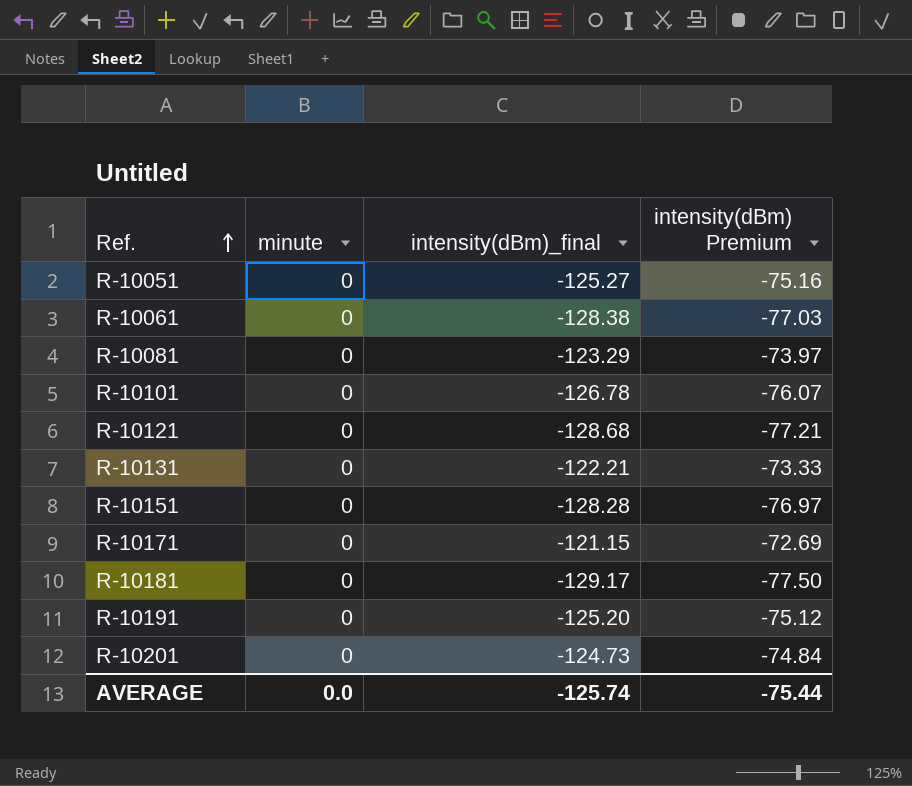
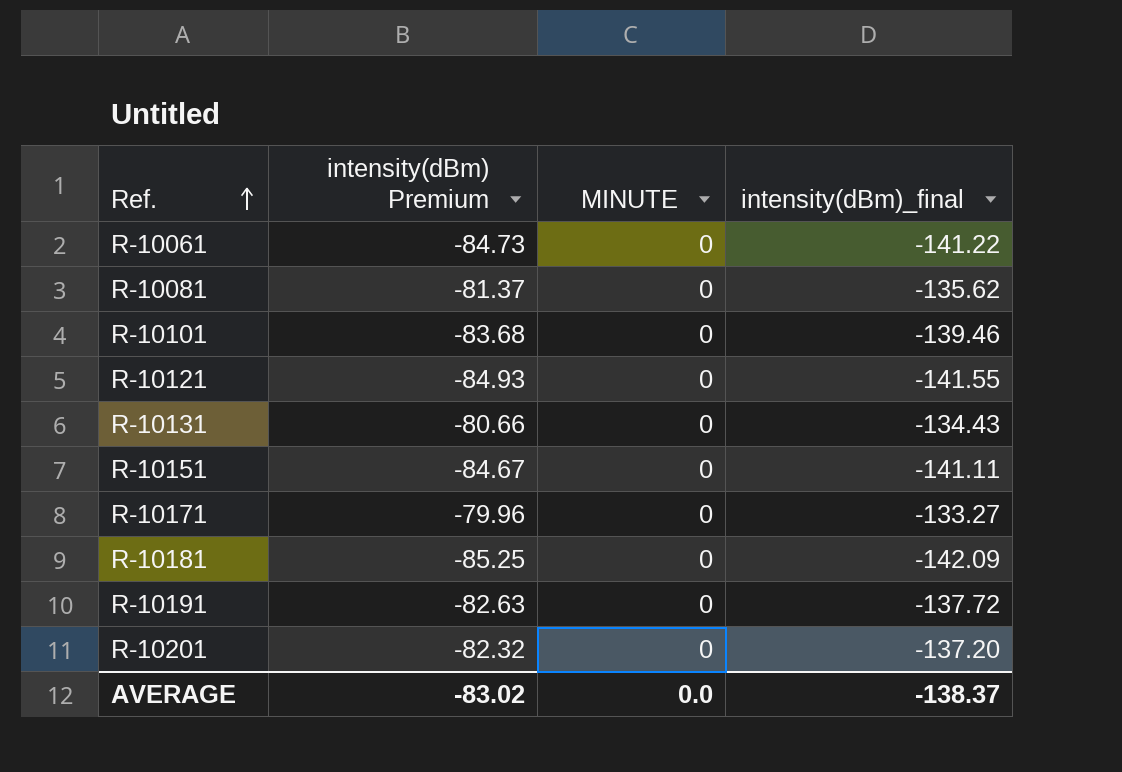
column intensity(dBm) Premium | position: 4 -> 2
column name: minute -> MINUTE
row R-10051: 0 | -125.27 | -75.16 -> none
R-10061 | intensity(dBm) Premium: -77.03 -> -84.73
R-10061 | intensity(dBm)_final: -128.38 -> -141.22
R-10081 | intensity(dBm) Premium: -73.97 -> -81.37
R-10081 | intensity(dBm)_final: -123.29 -> -135.62
R-10101 | intensity(dBm) Premium: -76.07 -> -83.68
R-10101 | intensity(dBm)_final: -126.78 -> -139.46
R-10121 | intensity(dBm) Premium: -77.21 -> -84.93
R-10121 | intensity(dBm)_final: -128.68 -> -141.55
R-10131 | intensity(dBm) Premium: -73.33 -> -80.66
R-10131 | intensity(dBm)_final: -122.21 -> -134.43
R-10151 | intensity(dBm) Premium: -76.97 -> -84.67
R-10151 | intensity(dBm)_final: -128.28 -> -141.11
R-10171 | intensity(dBm) Premium: -72.69 -> -79.96
R-10171 | intensity(dBm)_final: -121.15 -> -133.27
R-10181 | intensity(dBm) Premium: -77.50 -> -85.25
R-10181 | intensity(dBm)_final: -129.17 -> -142.09
R-10191 | intensity(dBm) Premium: -75.12 -> -82.63
R-10191 | intensity(dBm)_final: -125.20 -> -137.72
R-10201 | intensity(dBm) Premium: -74.84 -> -82.32
R-10201 | intensity(dBm)_final: -124.73 -> -137.20
AVERAGE | intensity(dBm) Premium: -75.44 -> -83.02
AVERAGE | intensity(dBm)_final: -125.74 -> -138.37

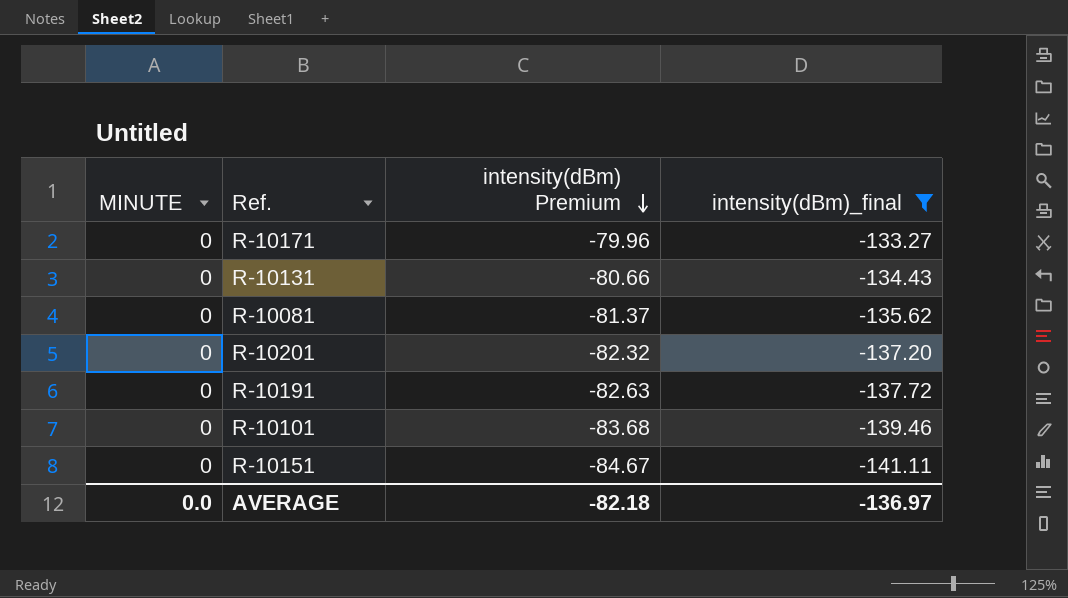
filter: none -> intensity(dBm)_final >= -141.11
row order: Ref. ascending -> intensity(dBm) Premium descending
column MINUTE | position: 3 -> 1
AVERAGE | intensity(dBm) Premium: -83.02 -> -82.18
AVERAGE | intensity(dBm)_final: -138.37 -> -136.97

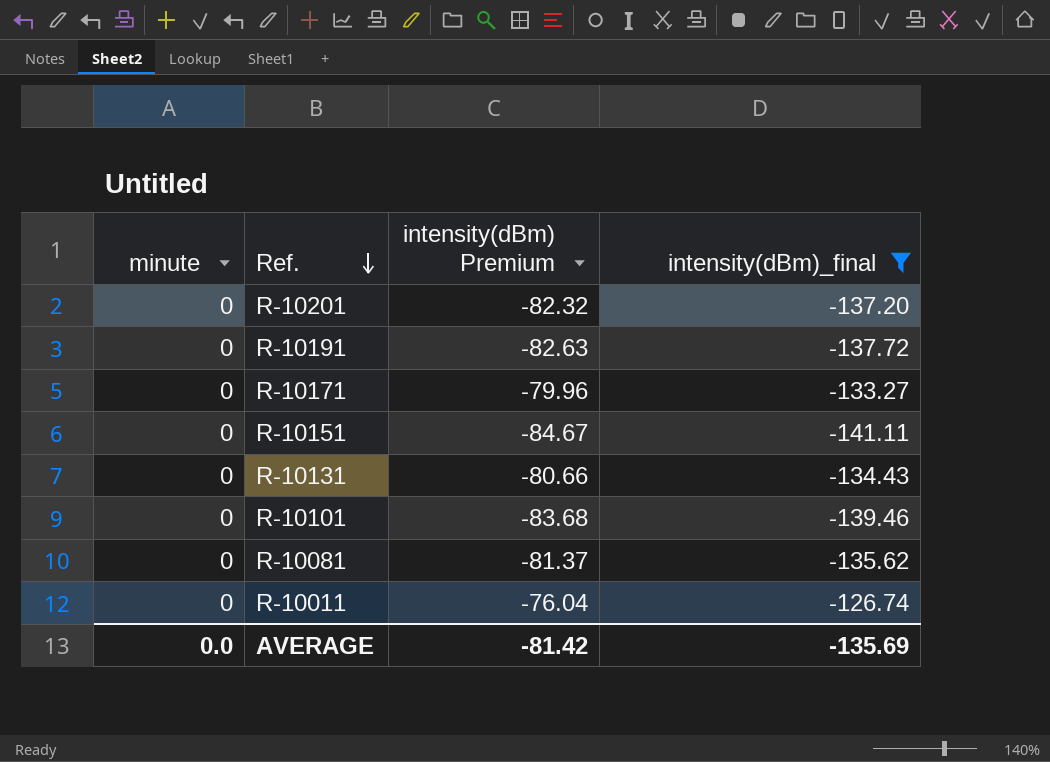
row order: intensity(dBm) Premium descending -> Ref. descending
column name: MINUTE -> minute
row R-10011: none -> 0 | -76.04 | -126.74
AVERAGE | intensity(dBm) Premium: -82.18 -> -81.42
AVERAGE | intensity(dBm)_final: -136.97 -> -135.69

